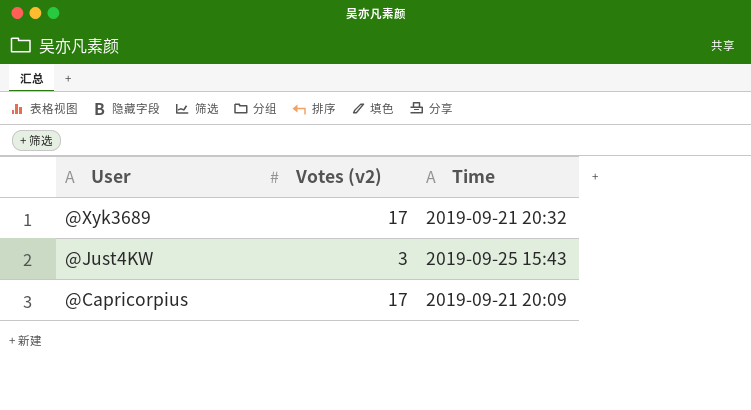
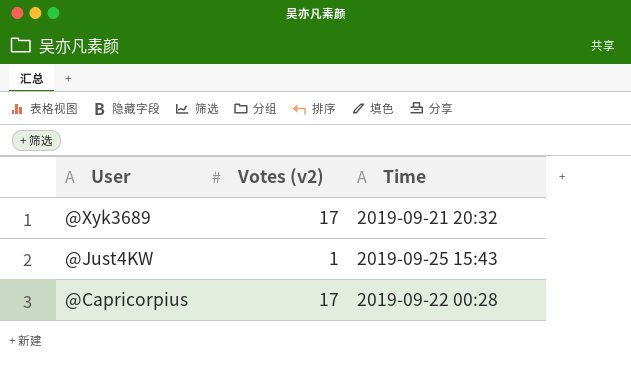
@Just4KW | Votes (v2): 3 -> 1
@Capricorpius | Time: 2019-09-21 20:09 -> 2019-09-22 00:28

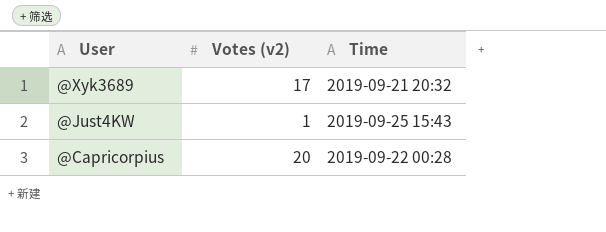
@Capricorpius | Votes (v2): 17 -> 20

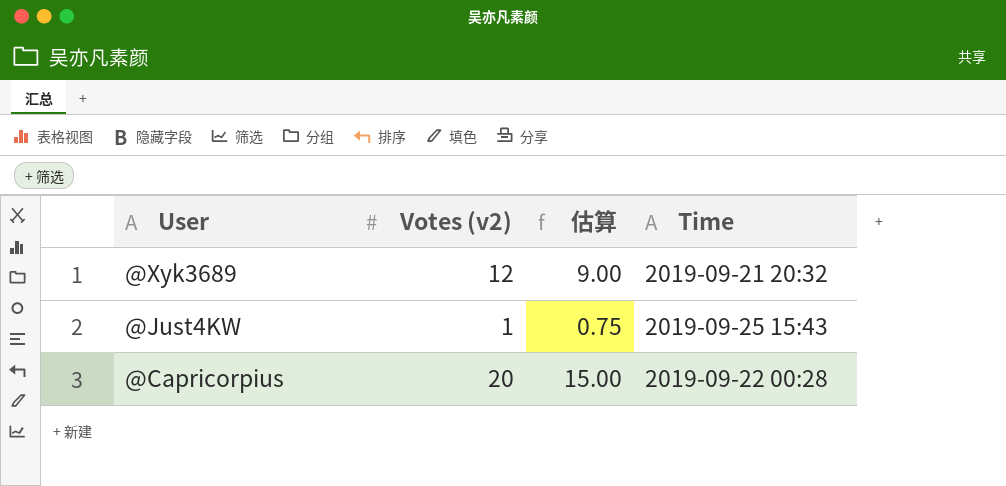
column 估算 | formula: none -> [Votes (v2)] * 0.75
@Xyk3689 | Votes (v2): 17 -> 12

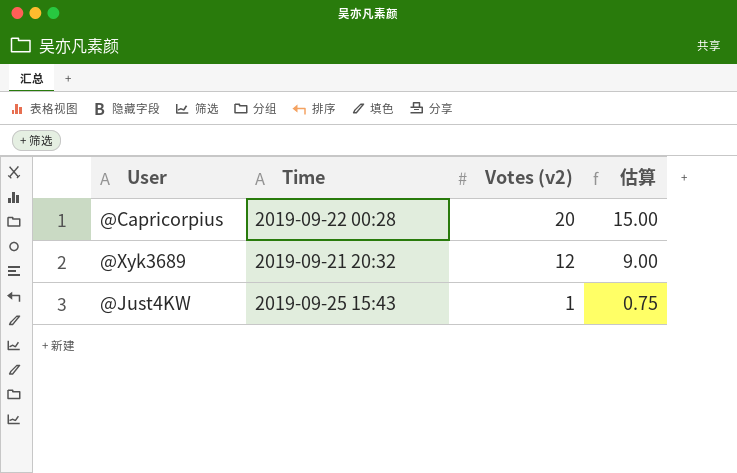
row order: User descending -> Votes (v2) descending
column Time | position: 4 -> 2

